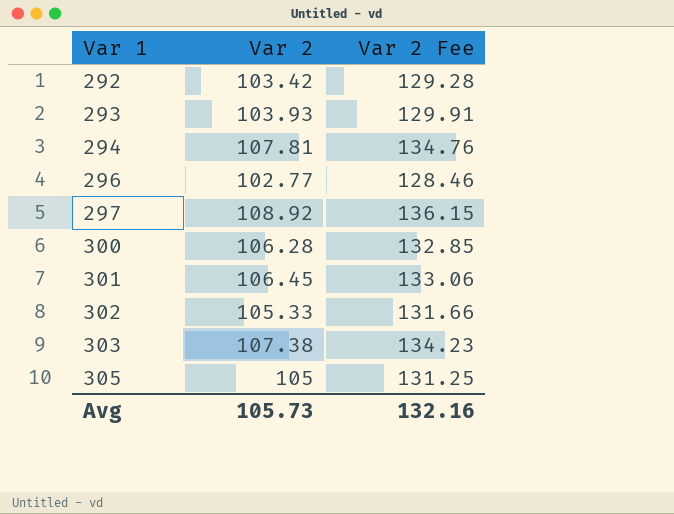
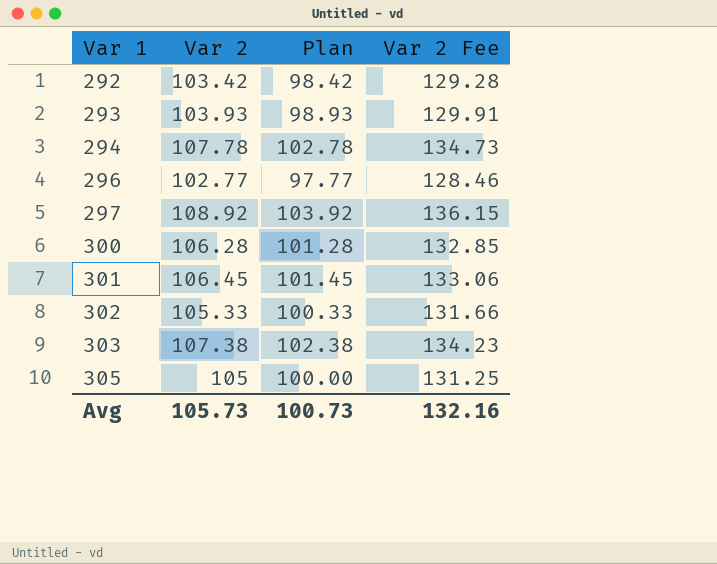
column Plan | formula: none -> [Var 2] - 5
294 | Var 2: 107.81 -> 107.78
294 | Var 2 Fee: 134.76 -> 134.73

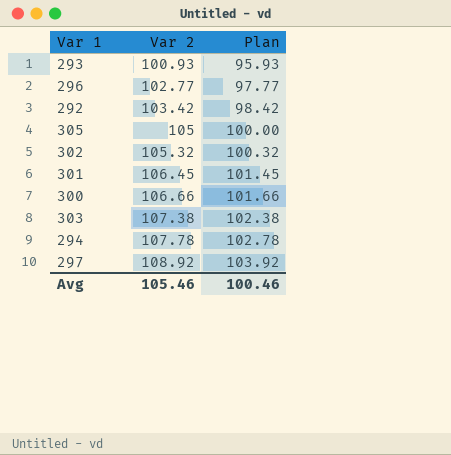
row order: Var 1 ascending -> Var 2 ascending
column Var 2 Fee | formula: [Var 2] * 1.25 -> none
293 | Var 2: 103.93 -> 100.93
293 | Plan: 98.93 -> 95.93
302 | Var 2: 105.33 -> 105.32
302 | Plan: 100.33 -> 100.32
300 | Var 2: 106.28 -> 106.66
300 | Plan: 101.28 -> 101.66
Avg | Var 2: 105.73 -> 105.46
Avg | Plan: 100.73 -> 100.46

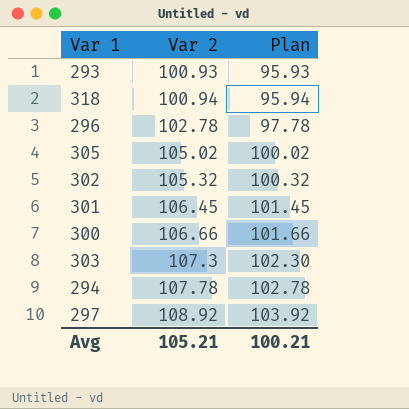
row 292: 103.42 | 98.42 -> none
row 318: none -> 100.94 | 95.94
296 | Var 2: 102.77 -> 102.78
296 | Plan: 97.77 -> 97.78
305 | Var 2: 105 -> 105.02
305 | Plan: 100.00 -> 100.02
303 | Var 2: 107.38 -> 107.3
303 | Plan: 102.38 -> 102.30
Avg | Var 2: 105.46 -> 105.21
Avg | Plan: 100.46 -> 100.21

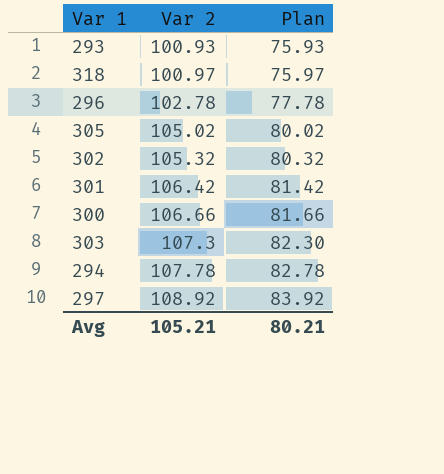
column Plan | formula: [Var 2] - 5 -> [Var 2] - 25
318 | Var 2: 100.94 -> 100.97
301 | Var 2: 106.45 -> 106.42
Avg | Plan: 100.21 -> 80.21

